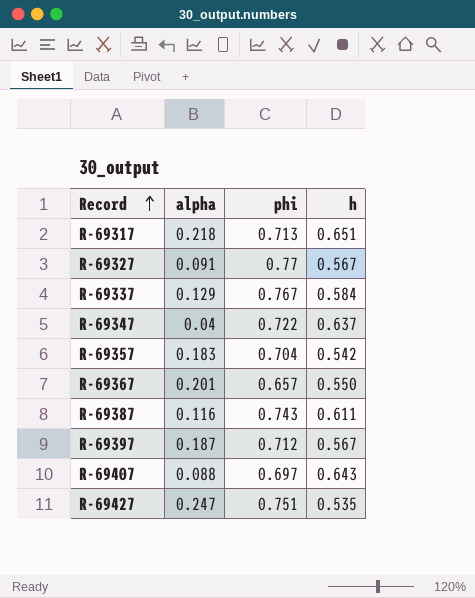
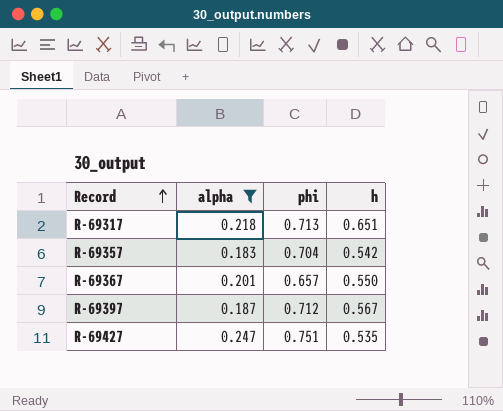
filter: none -> alpha >= 0.183

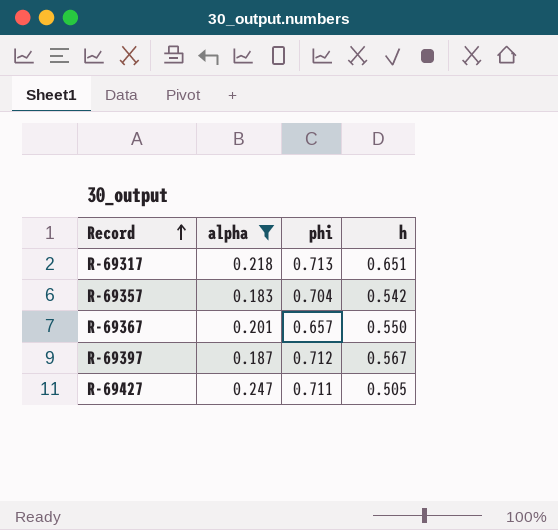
R-69427 | phi: 0.751 -> 0.711
R-69427 | h: 0.535 -> 0.505

